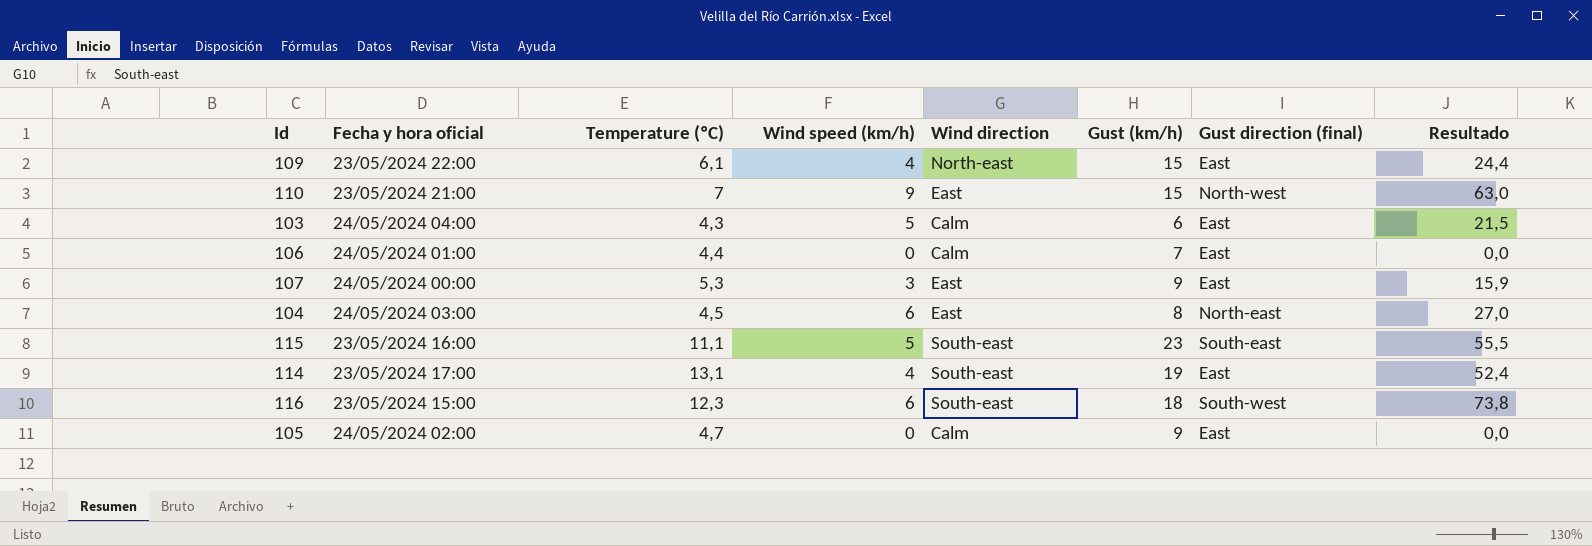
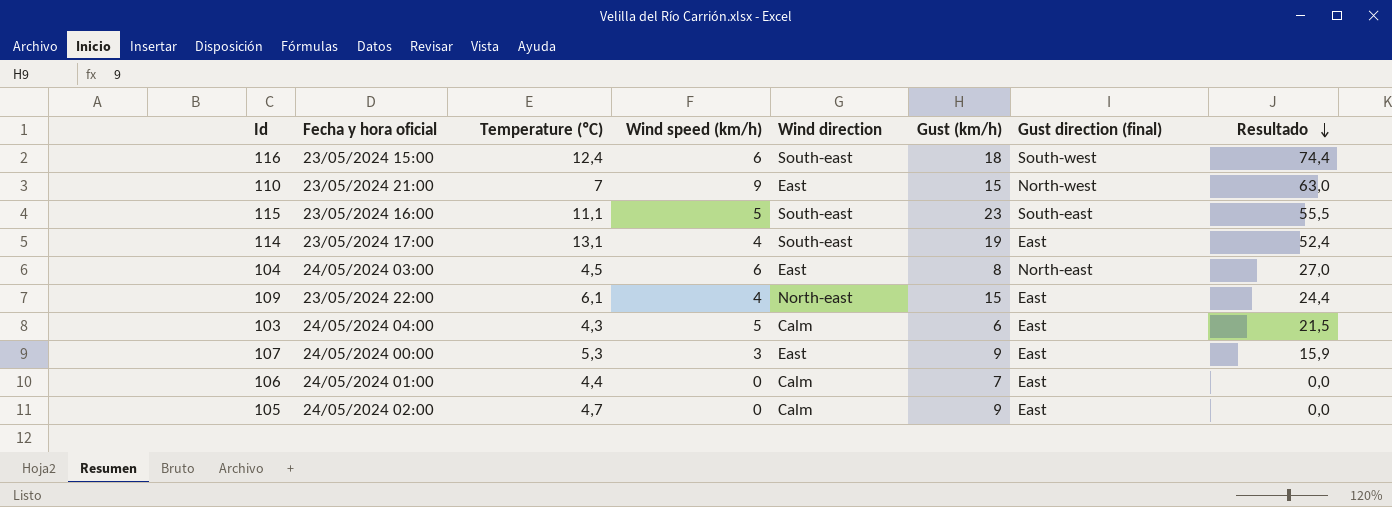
row order: none -> Resultado descending
116 | Temperature (ºC): 12,3 -> 12,4
116 | Resultado: 73,8 -> 74,4

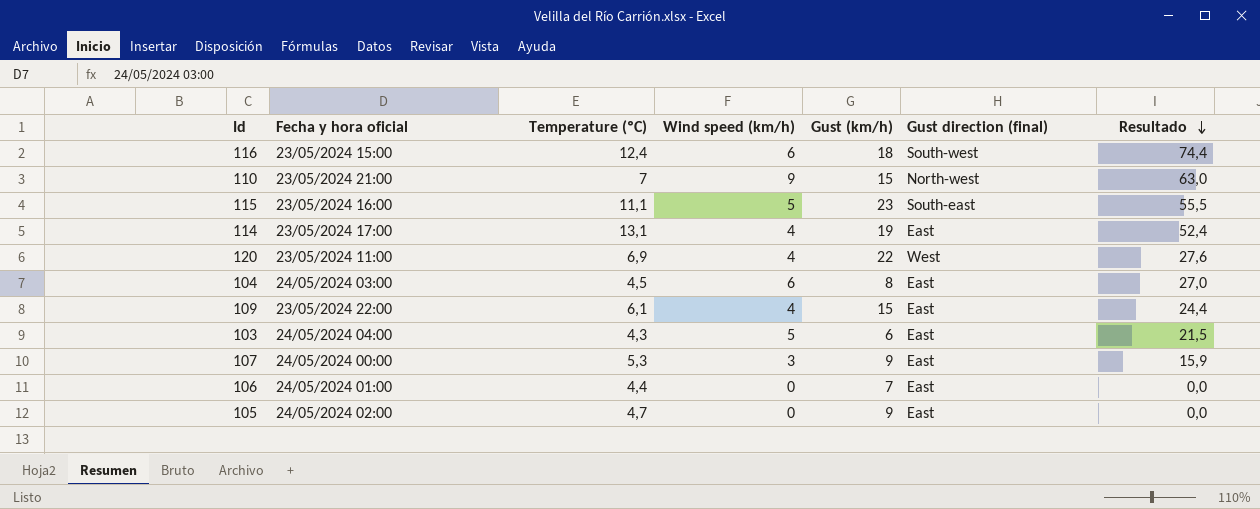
column Wind direction | position: 5 -> none
row 120: none -> 23/05/2024 11:00 | 6,9 | 4 | 22 | West | 27,6
104 | Gust direction (final): North-east -> East

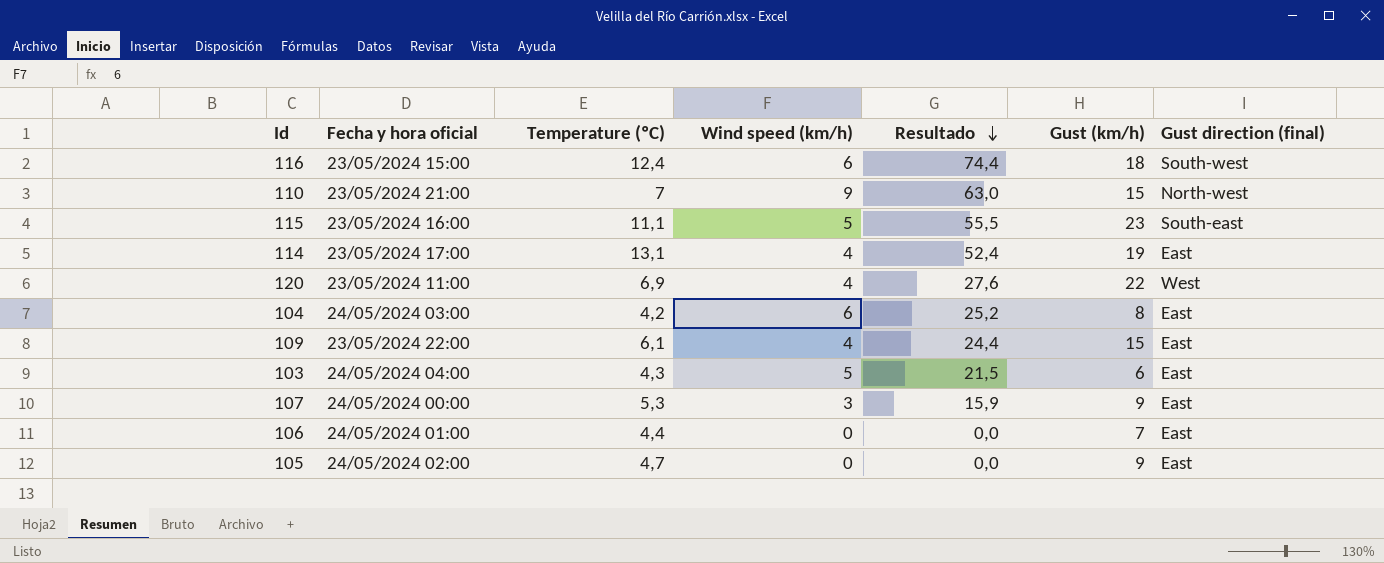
column Resultado | position: 7 -> 5
104 | Temperature (ºC): 4,5 -> 4,2
104 | Resultado: 27,0 -> 25,2

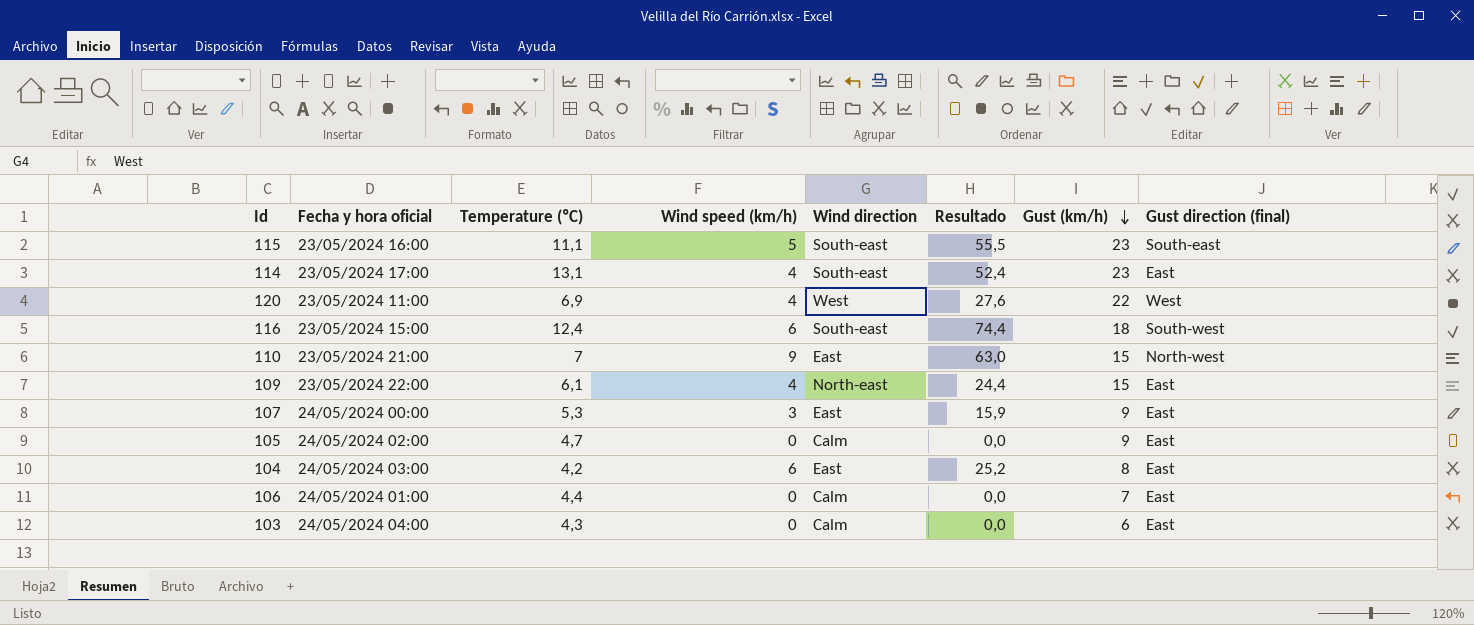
row order: Resultado descending -> Gust (km/h) descending
column Wind direction | position: none -> 5
114 | Gust (km/h): 19 -> 23
103 | Wind speed (km/h): 5 -> 0
103 | Resultado: 21,5 -> 0,0

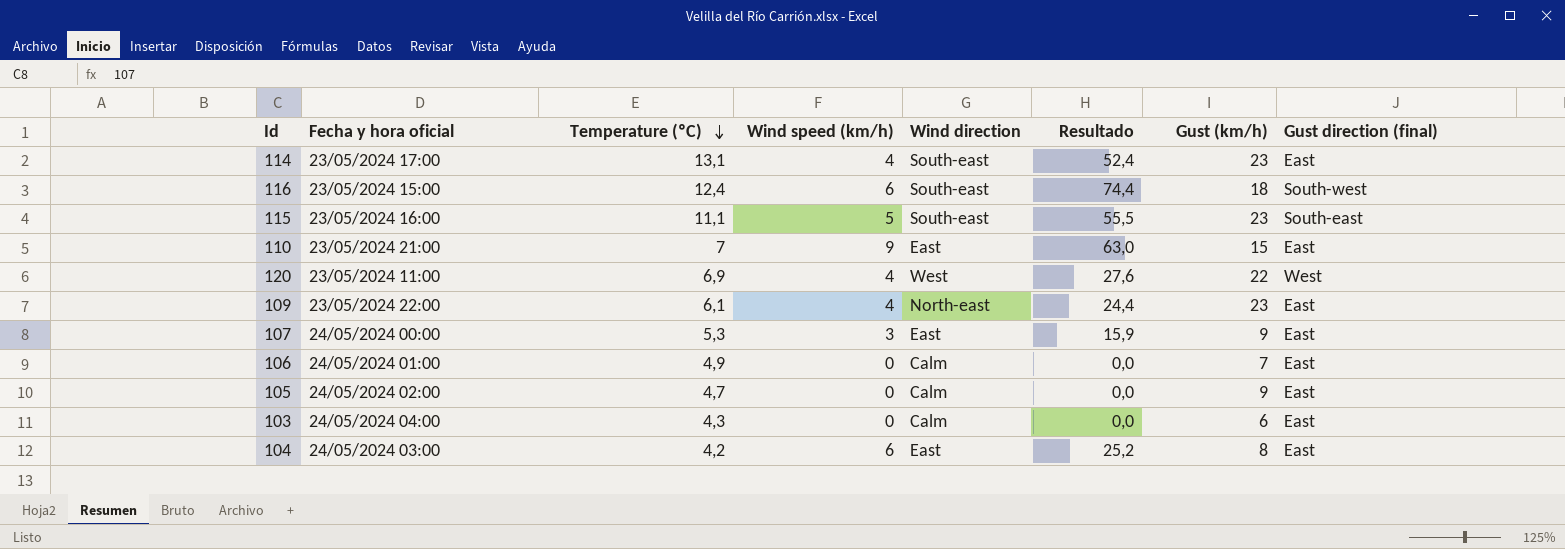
row order: Gust (km/h) descending -> Temperature (ºC) descending
110 | Gust direction (final): North-west -> East
109 | Gust (km/h): 15 -> 23
106 | Temperature (ºC): 4,4 -> 4,9

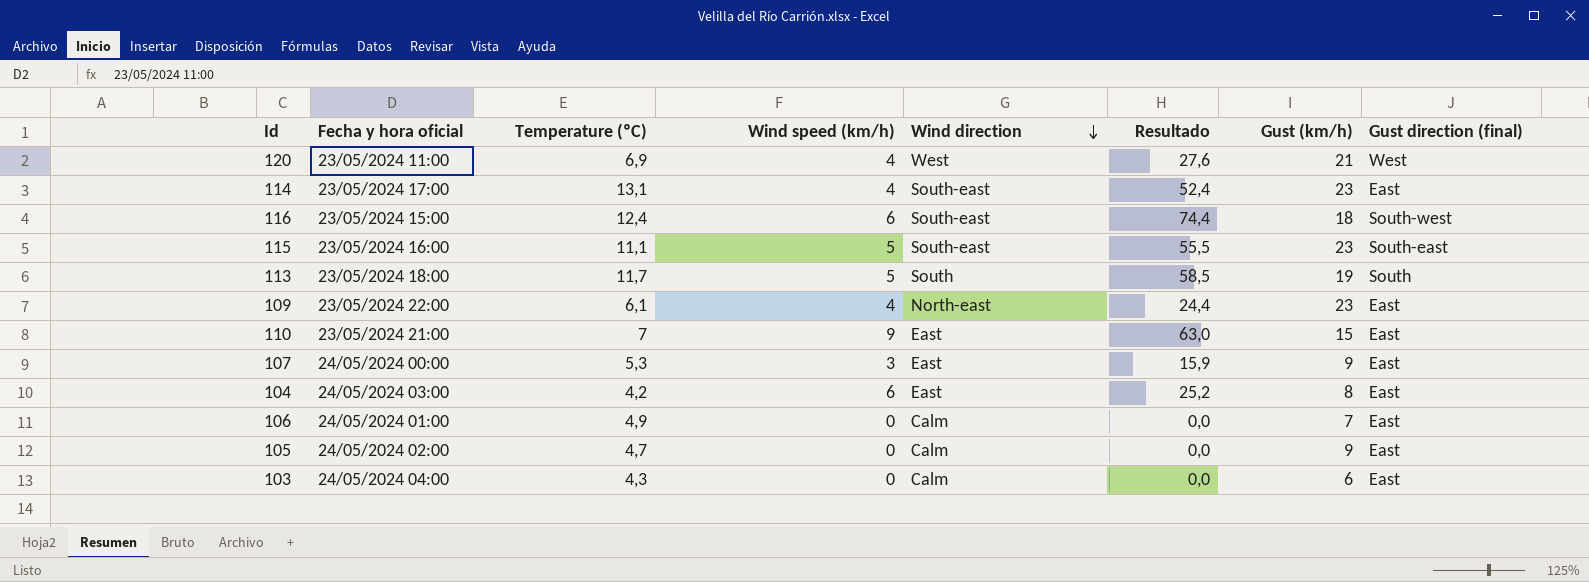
row order: Temperature (ºC) descending -> Wind direction descending
120 | Gust (km/h): 22 -> 21
row 113: none -> 23/05/2024 18:00 | 11,7 | 5 | South | 58,5 | 19 | South

